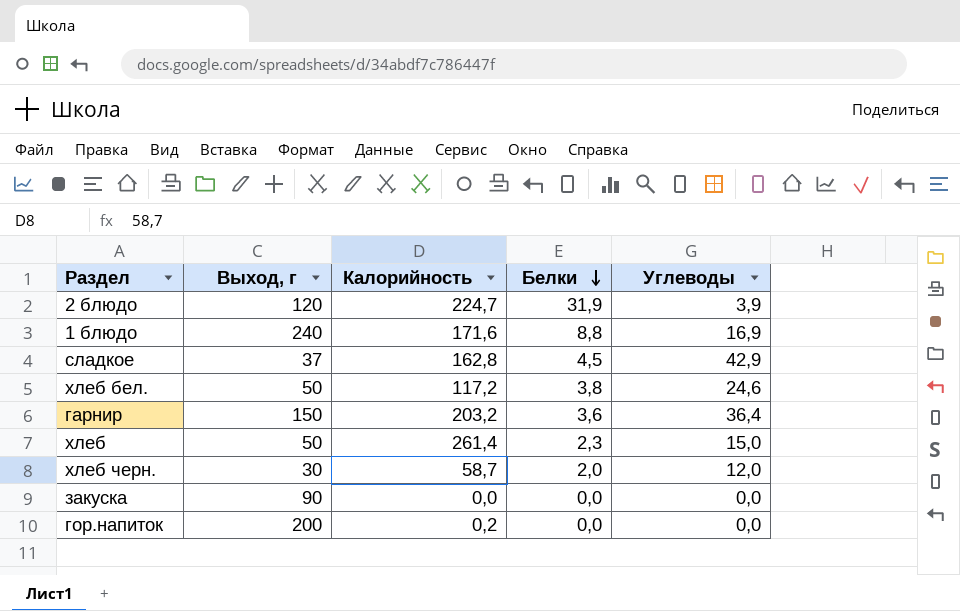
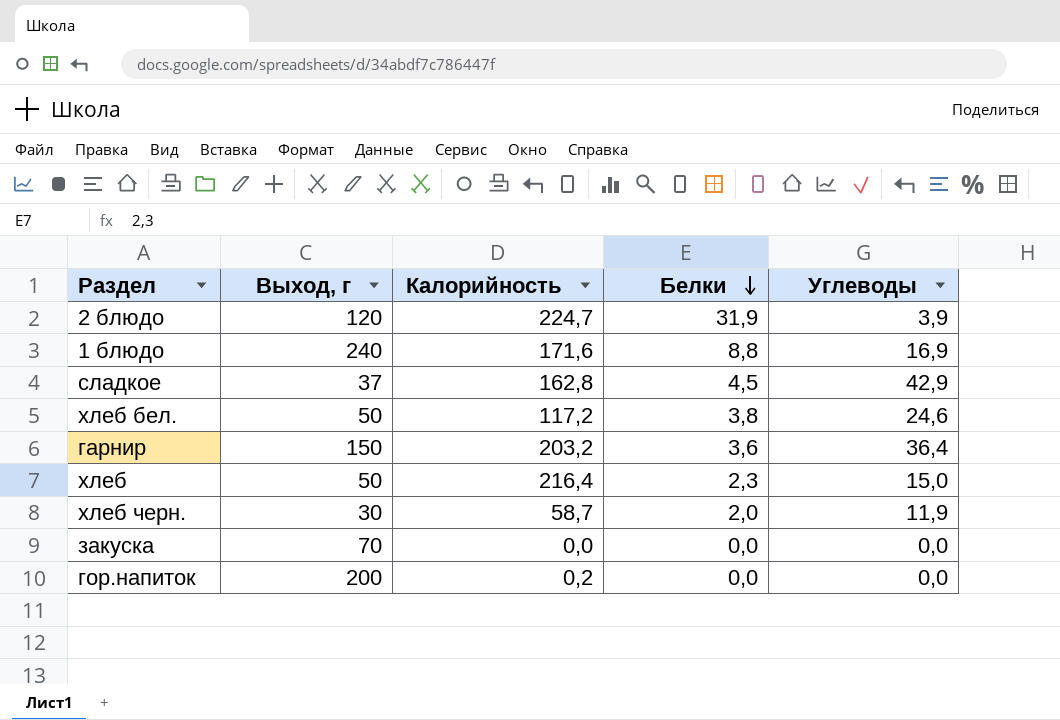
хлеб | Калорийность: 261,4 -> 216,4
хлеб черн. | Углеводы: 12,0 -> 11,9
закуска | Выход, г: 90 -> 70

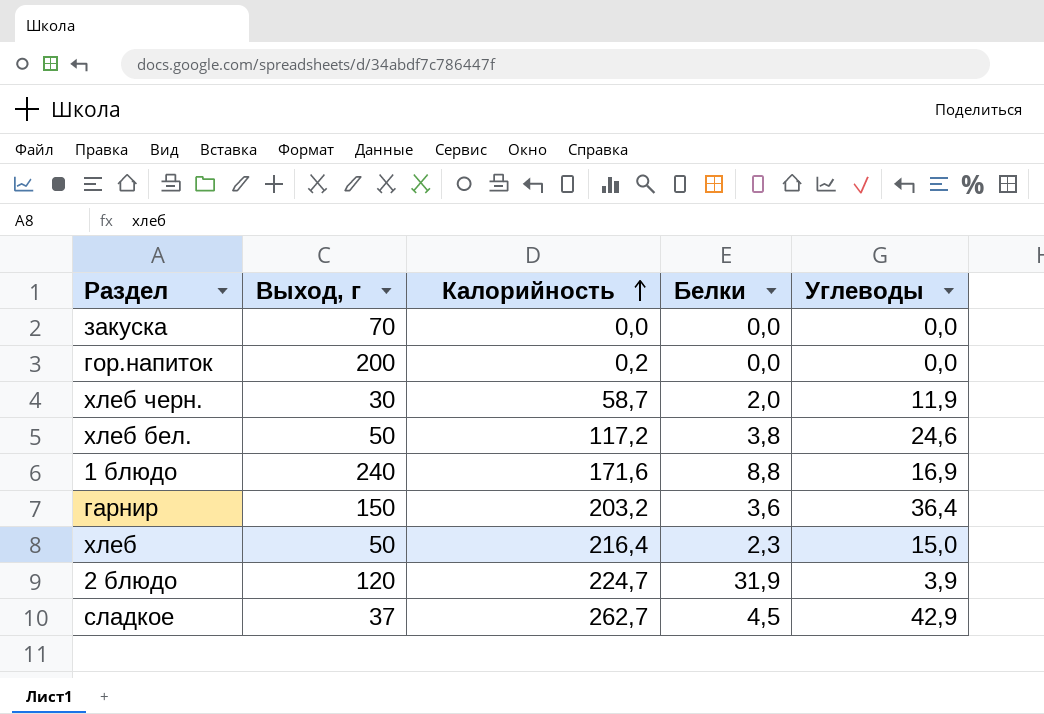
row order: Белки descending -> Калорийность ascending
сладкое | Калорийность: 162,8 -> 262,7

